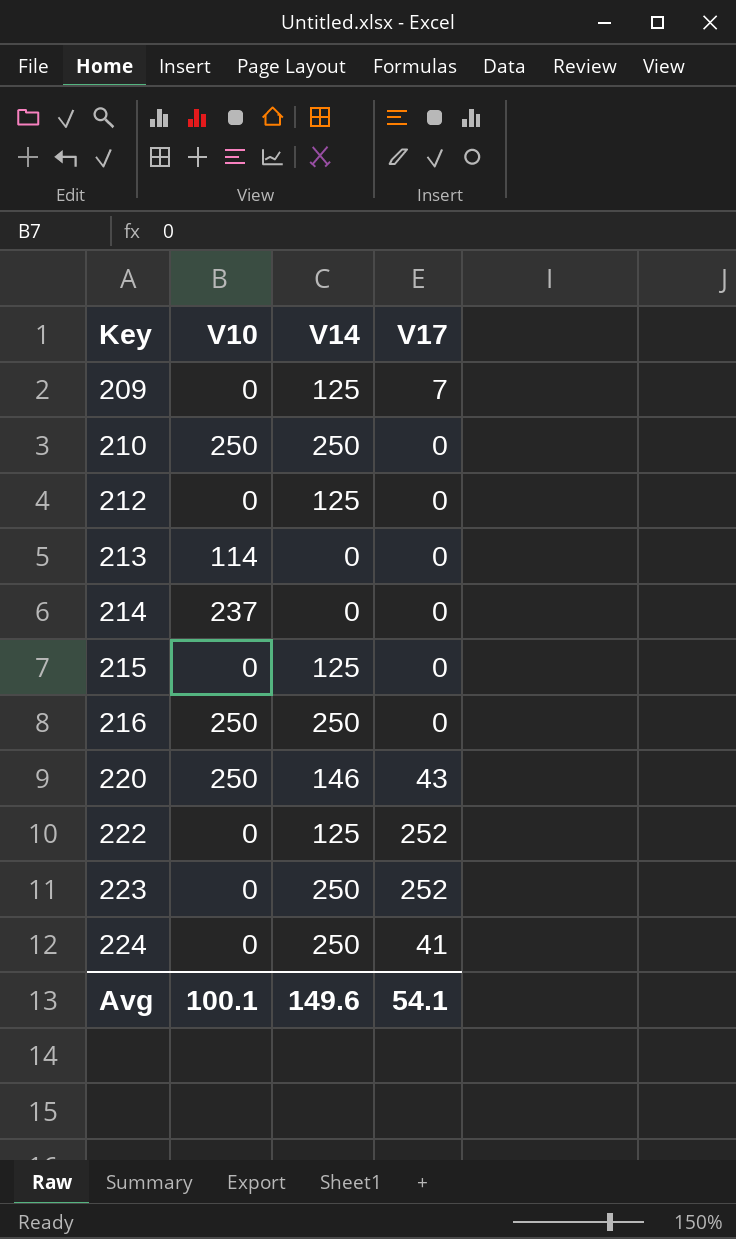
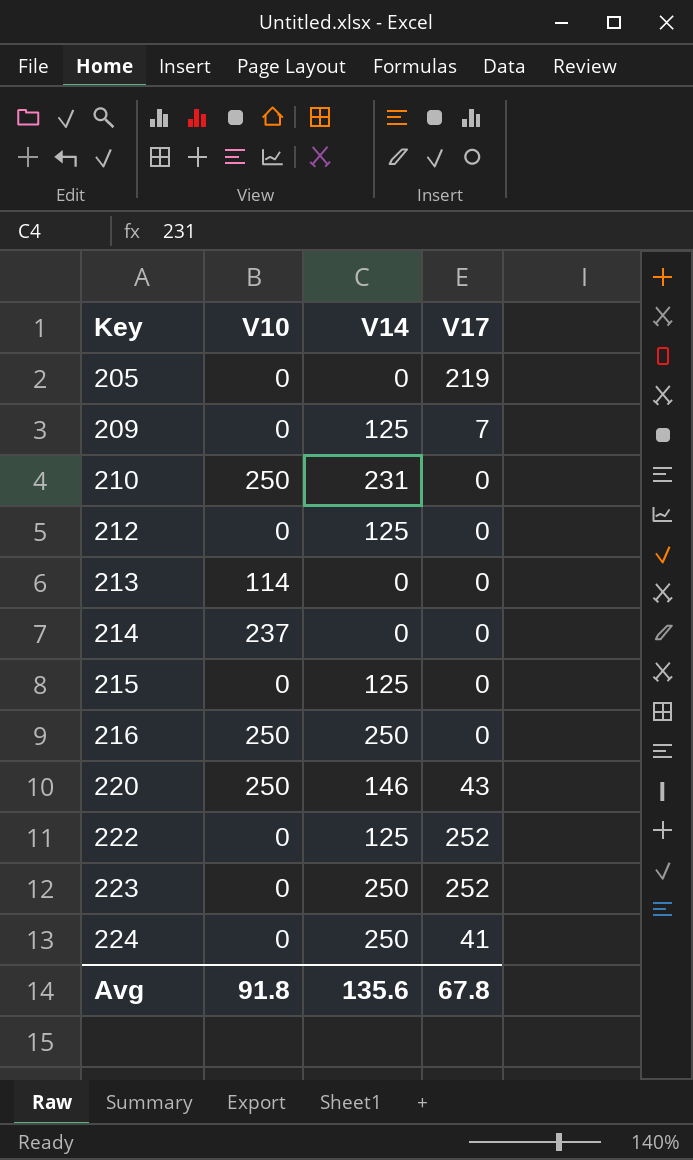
row 205: none -> 0 | 0 | 219
210 | V14: 250 -> 231
Avg | V10: 100.1 -> 91.8
Avg | V14: 149.6 -> 135.6
Avg | V17: 54.1 -> 67.8

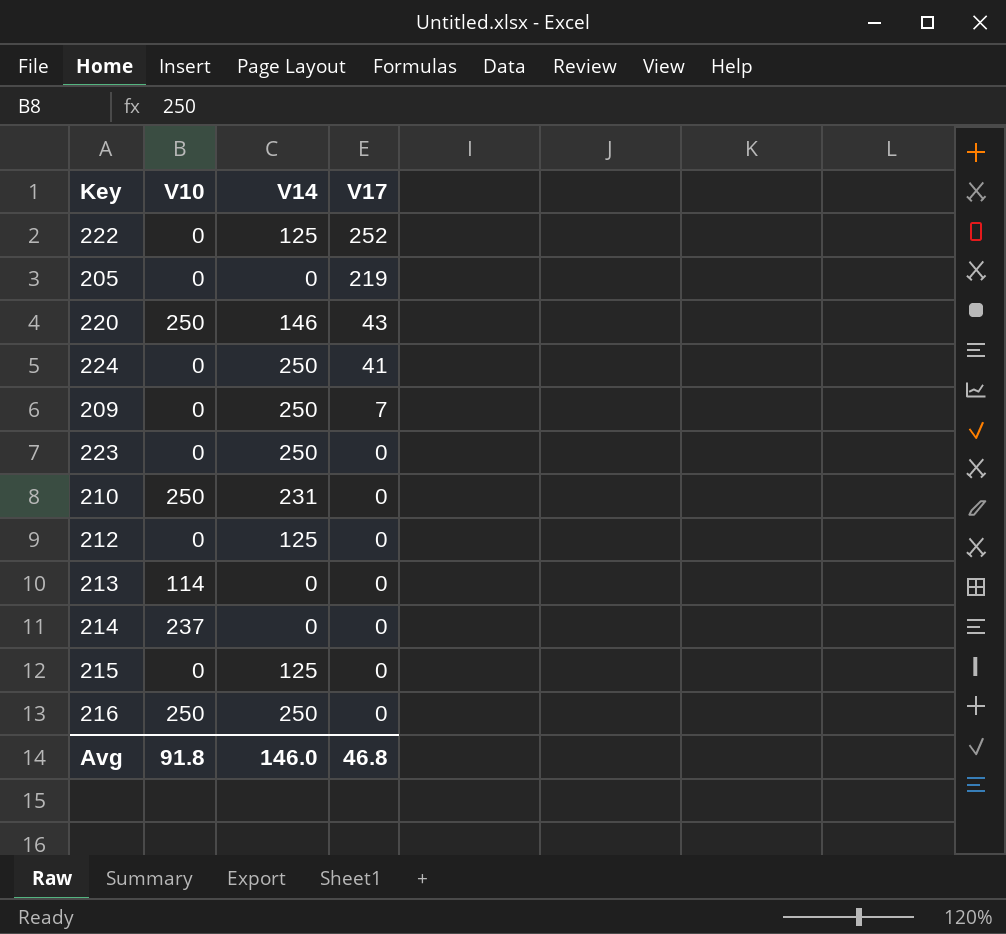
row order: Key ascending -> V17 descending
209 | V14: 125 -> 250
223 | V17: 252 -> 0
Avg | V14: 135.6 -> 146.0
Avg | V17: 67.8 -> 46.8

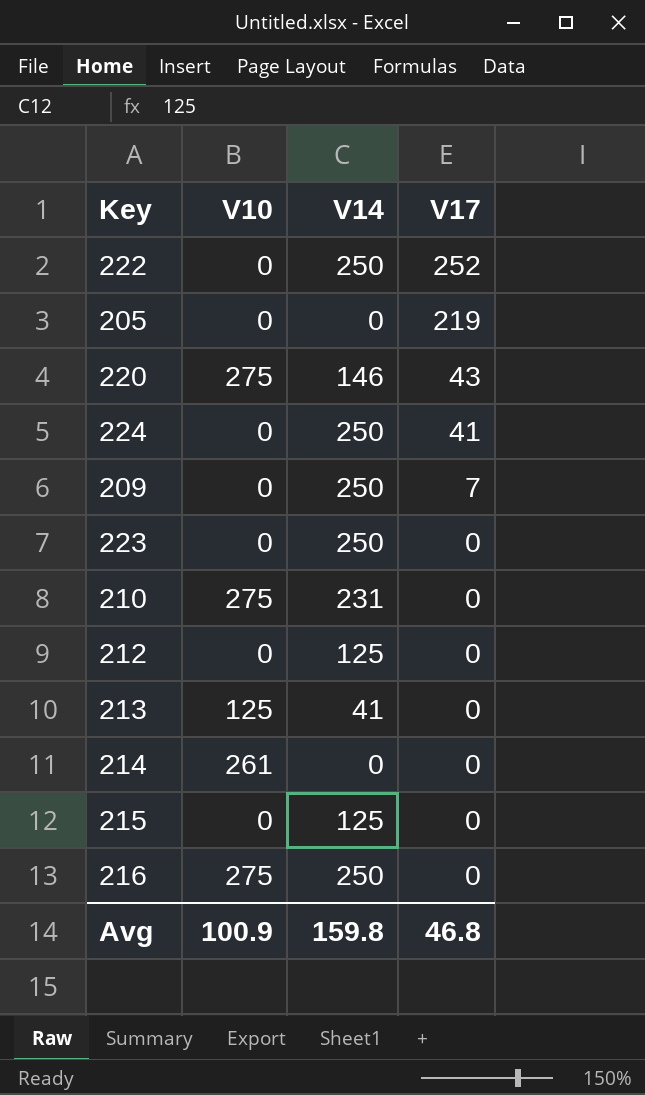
222 | V14: 125 -> 250
220 | V10: 250 -> 275
210 | V10: 250 -> 275
213 | V10: 114 -> 125
213 | V14: 0 -> 41
214 | V10: 237 -> 261
216 | V10: 250 -> 275
Avg | V10: 91.8 -> 100.9
Avg | V14: 146.0 -> 159.8

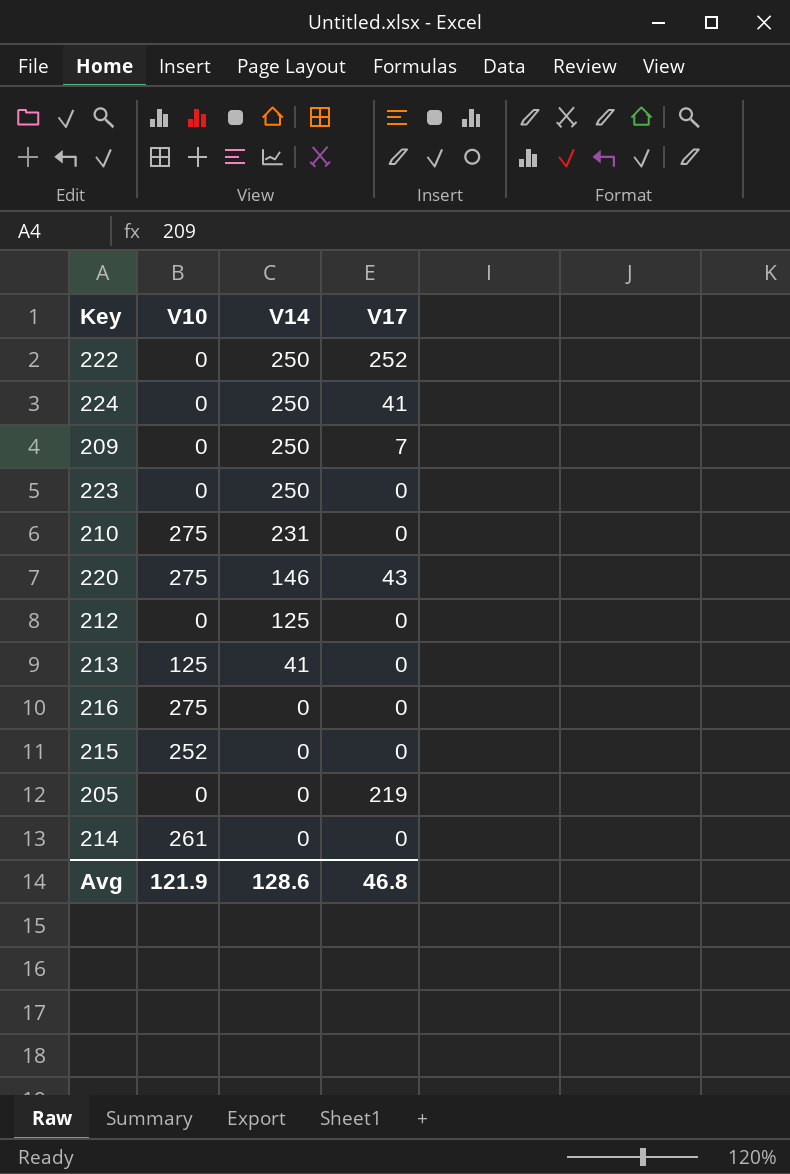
row order: V17 descending -> V14 descending
216 | V14: 250 -> 0
215 | V10: 0 -> 252
215 | V14: 125 -> 0
Avg | V10: 100.9 -> 121.9
Avg | V14: 159.8 -> 128.6

